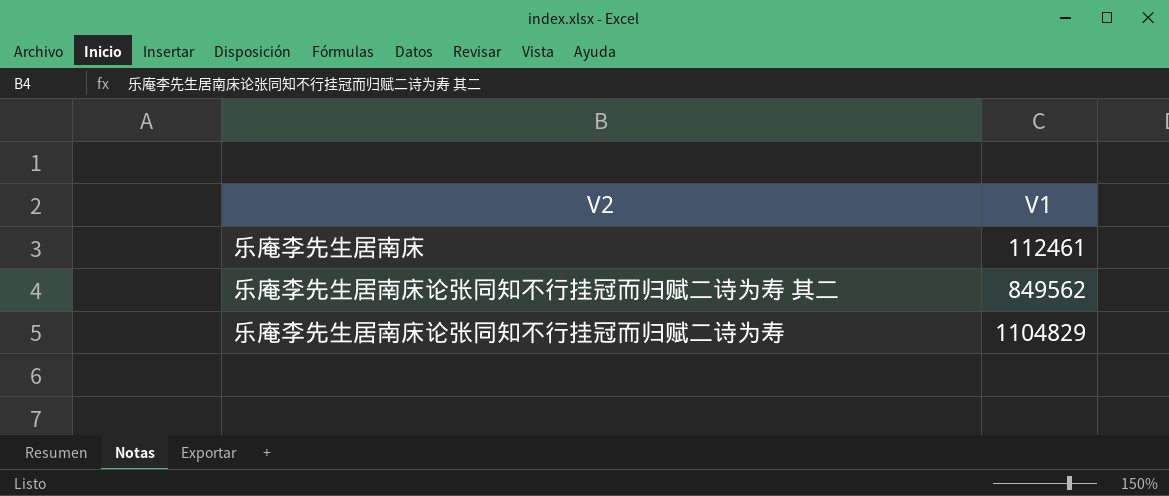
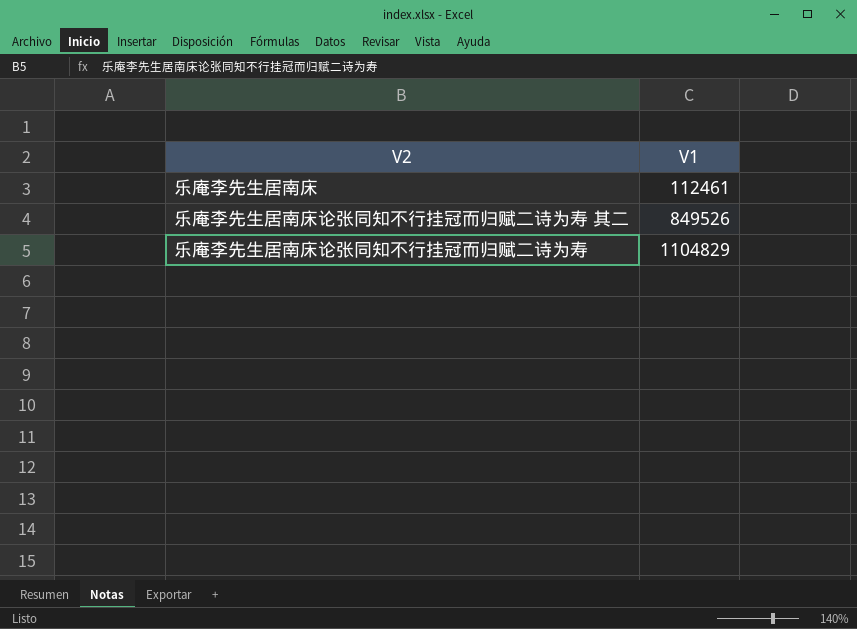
乐庵李先生居南床论张同知不行挂冠而归赋二诗为寿 其二 | V1: 849562 -> 849526

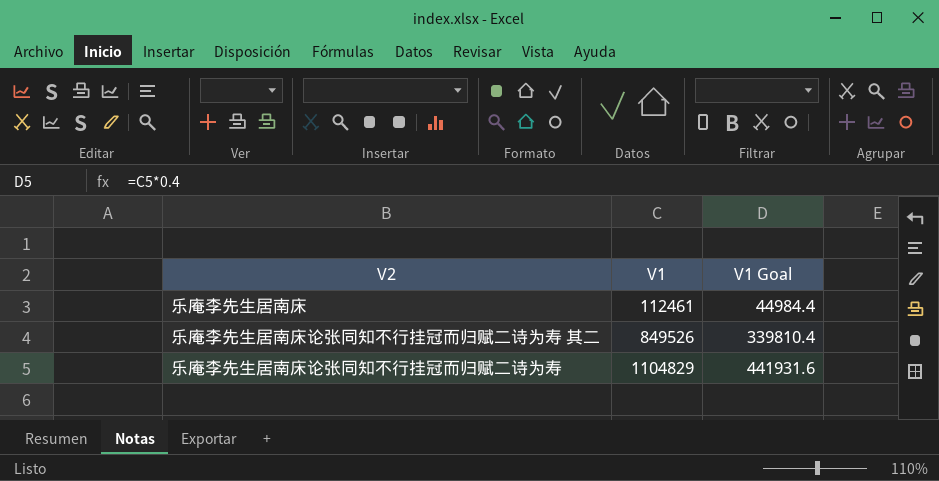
column V1 Goal | formula: none -> [V1] * 0.4

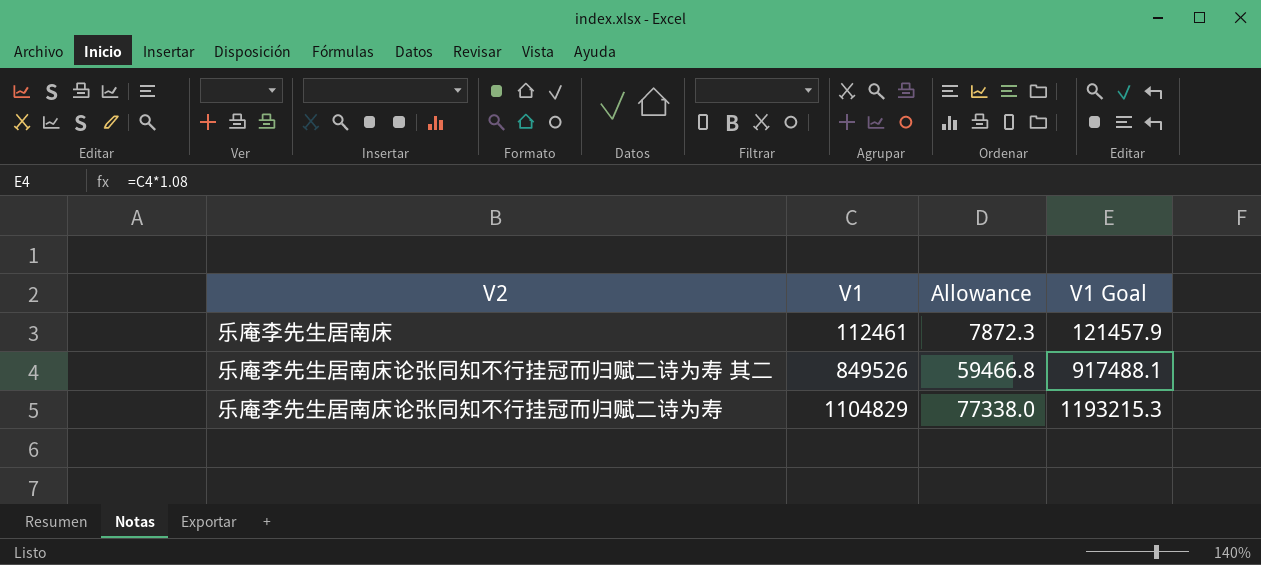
column Allowance | formula: none -> [V1] * 0.07
column V1 Goal | formula: [V1] * 0.4 -> [V1] * 1.08

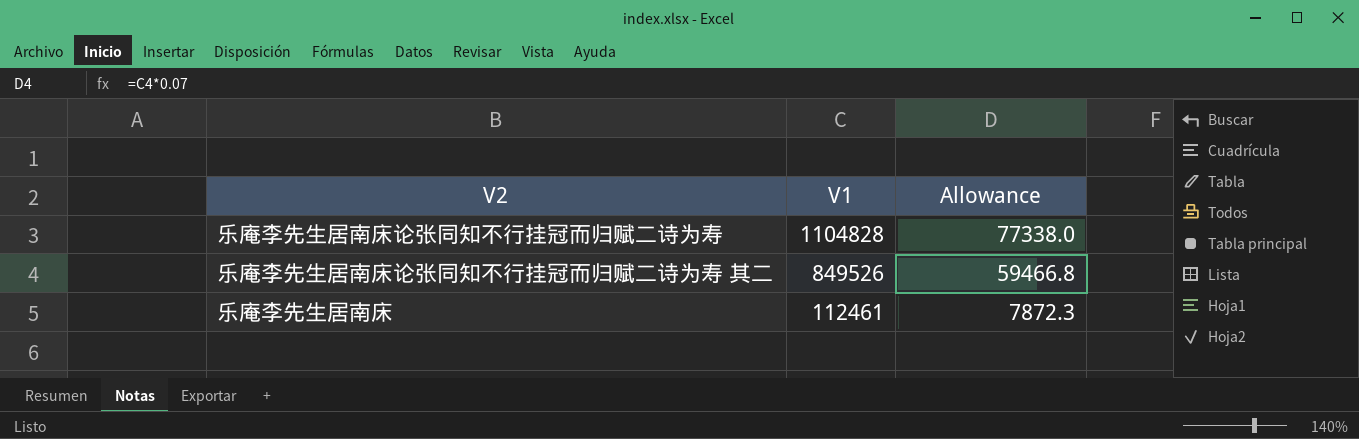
row order: V1 ascending -> V1 descending
column V1 Goal | formula: [V1] * 1.08 -> none
乐庵李先生居南床论张同知不行挂冠而归赋二诗为寿 | V1: 1104829 -> 1104828

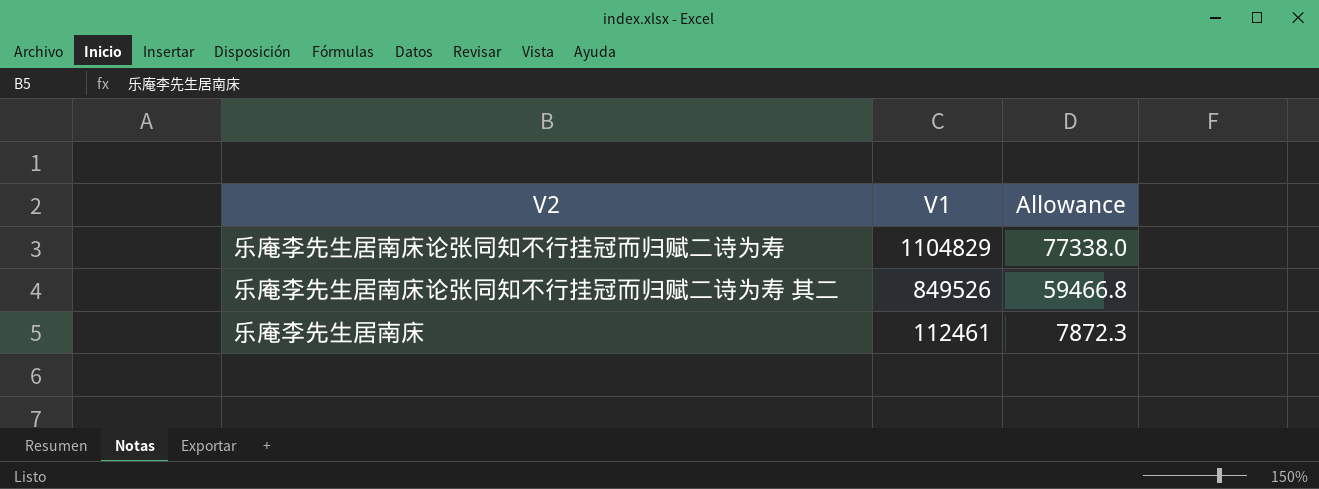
乐庵李先生居南床论张同知不行挂冠而归赋二诗为寿 | V1: 1104828 -> 1104829

